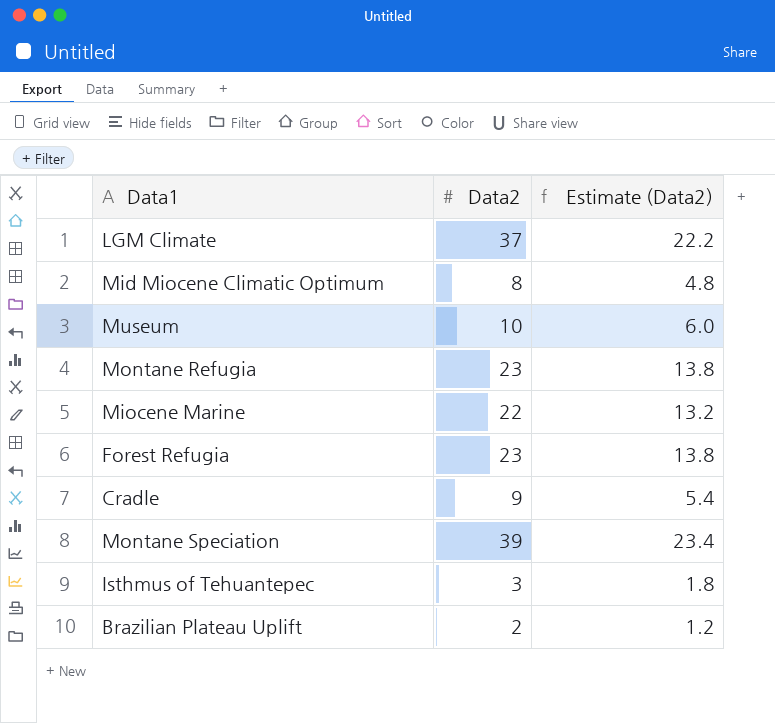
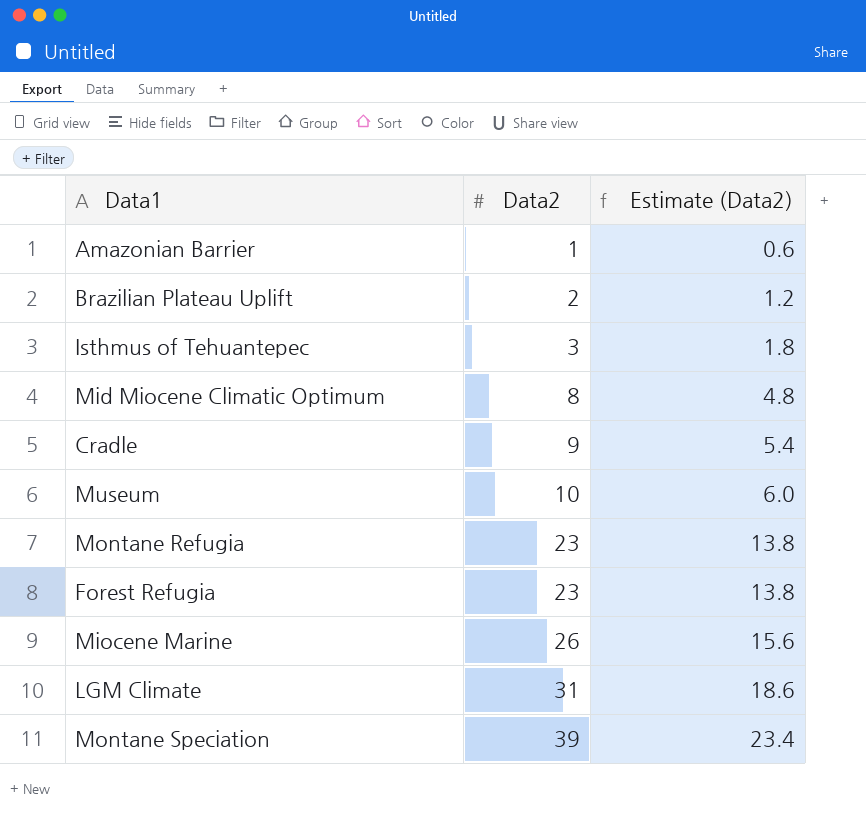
row order: none -> Data2 ascending
row Amazonian Barrier: none -> 1 | 0.6
Miocene Marine | Data2: 22 -> 26
Miocene Marine | Estimate (Data2): 13.2 -> 15.6
LGM Climate | Data2: 37 -> 31
LGM Climate | Estimate (Data2): 22.2 -> 18.6

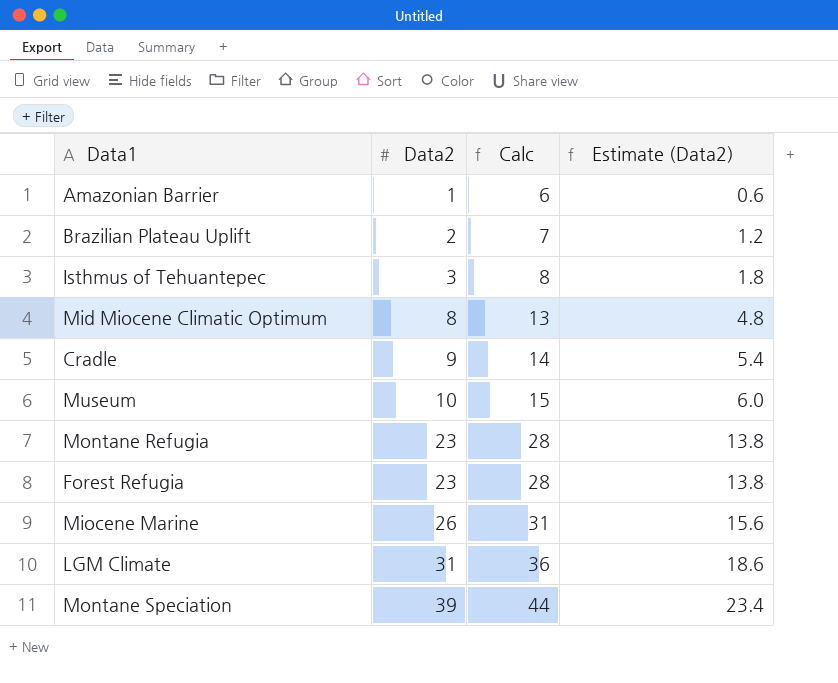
column Calc | formula: none -> [Data2] + 5

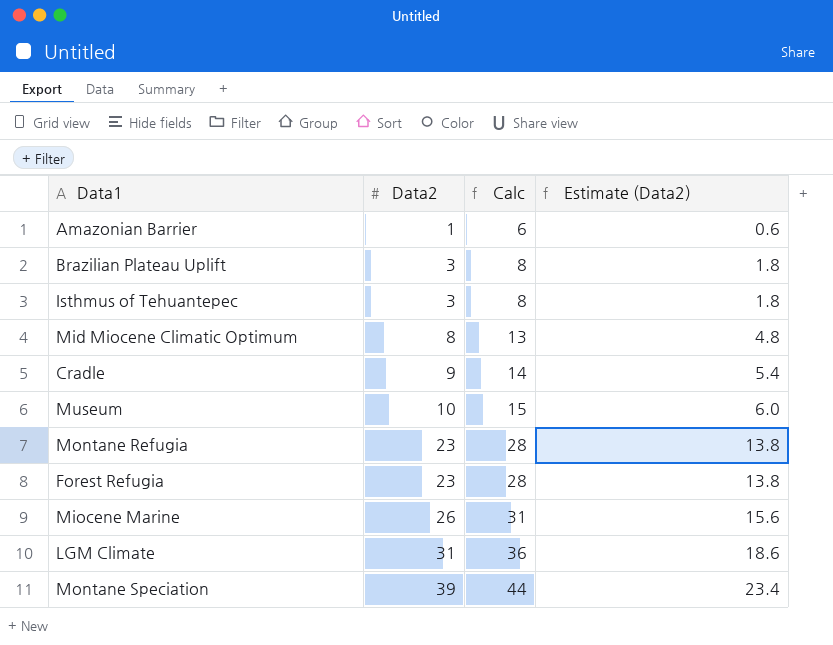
Brazilian Plateau Uplift | Data2: 2 -> 3
Brazilian Plateau Uplift | Calc: 7 -> 8
Brazilian Plateau Uplift | Estimate (Data2): 1.2 -> 1.8

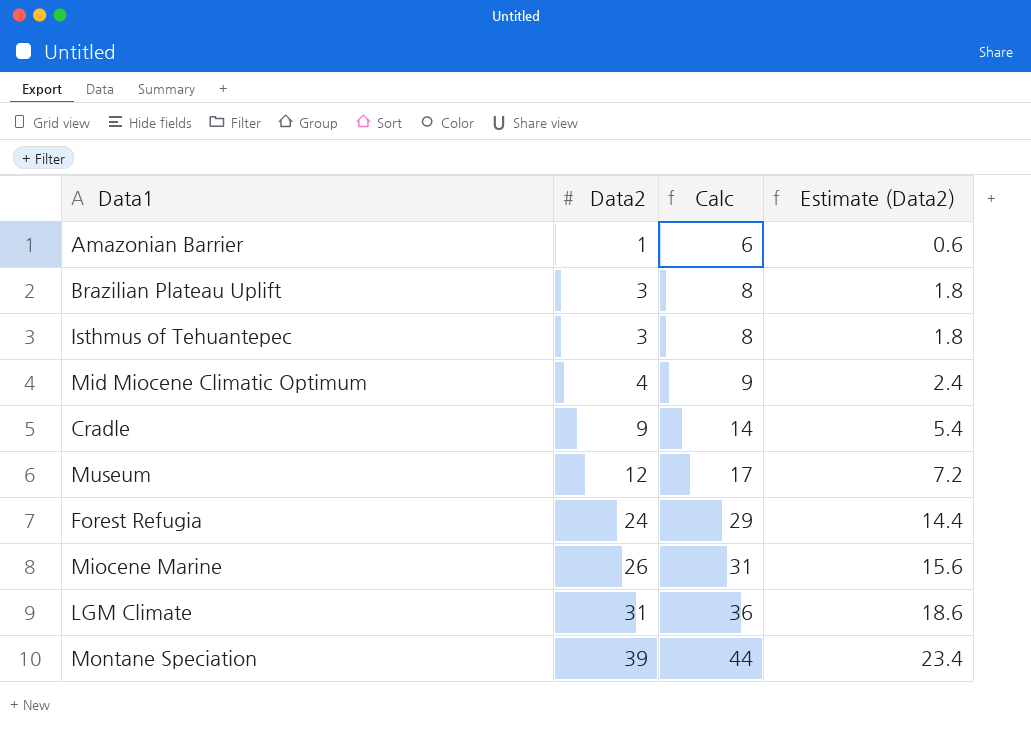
row Montane Refugia: 23 | 28 | 13.8 -> none
Mid Miocene Climatic Optimum | Data2: 8 -> 4
Mid Miocene Climatic Optimum | Calc: 13 -> 9
Mid Miocene Climatic Optimum | Estimate (Data2): 4.8 -> 2.4
Museum | Data2: 10 -> 12
Museum | Calc: 15 -> 17
Museum | Estimate (Data2): 6.0 -> 7.2
Forest Refugia | Data2: 23 -> 24
Forest Refugia | Calc: 28 -> 29
Forest Refugia | Estimate (Data2): 13.8 -> 14.4

